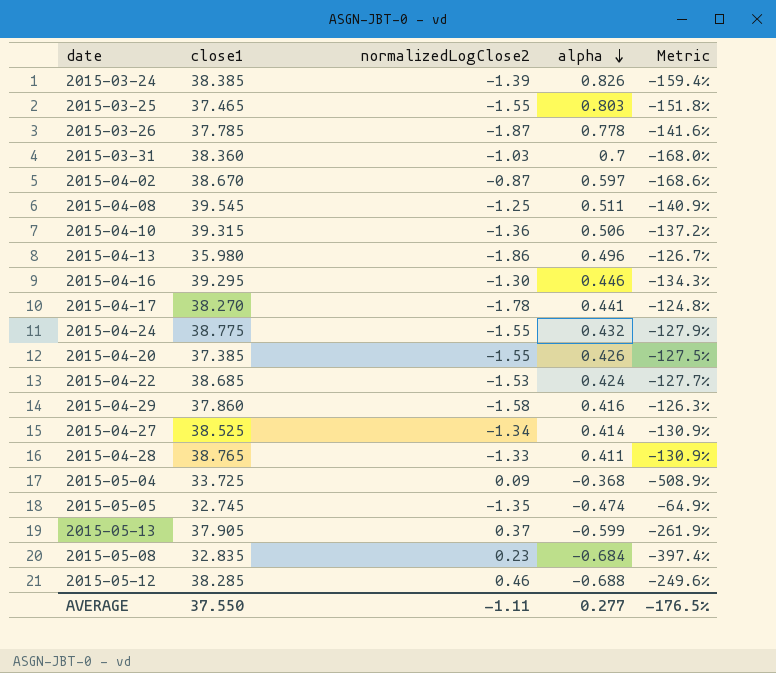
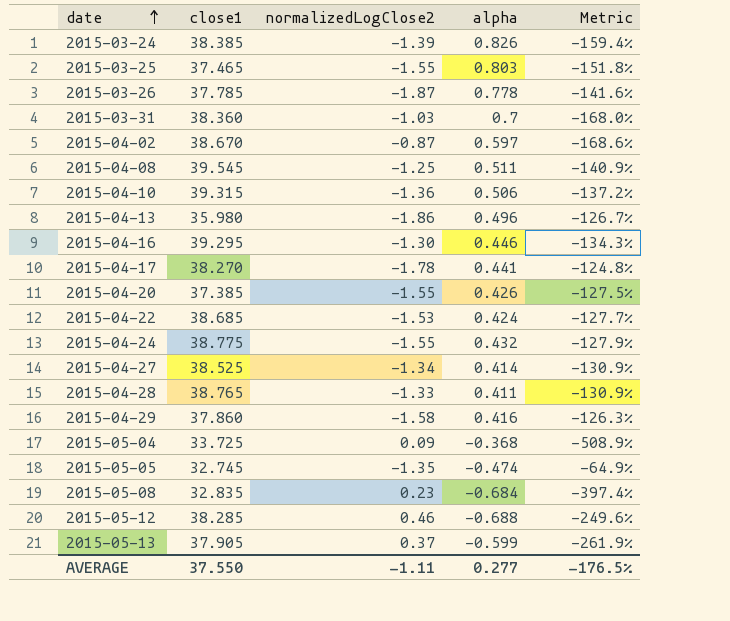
row order: alpha descending -> date ascending

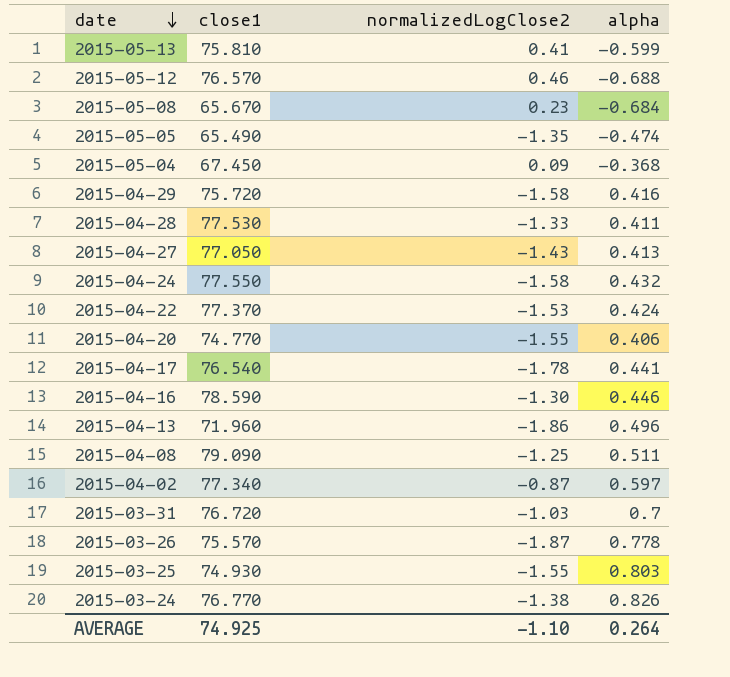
row order: date ascending -> date descending
column Metric | formula: ([alpha] - [normalizedLogClose2]) / [normalizedLogClose2] -> none
row 2015-04-10: 39.315 | -1.36 | 0.506 | -137.2% -> none
2015-05-13 | close1: 37.905 -> 75.810
2015-05-13 | normalizedLogClose2: 0.37 -> 0.41
2015-05-12 | close1: 38.285 -> 76.570
2015-05-08 | close1: 32.835 -> 65.670
2015-05-05 | close1: 32.745 -> 65.490
2015-05-04 | close1: 33.725 -> 67.450
2015-04-29 | close1: 37.860 -> 75.720
2015-04-28 | close1: 38.765 -> 77.530
2015-04-27 | close1: 38.525 -> 77.050
2015-04-27 | normalizedLogClose2: -1.34 -> -1.43
2015-04-27 | alpha: 0.414 -> 0.413
2015-04-24 | close1: 38.775 -> 77.550
2015-04-24 | normalizedLogClose2: -1.55 -> -1.58
2015-04-22 | close1: 38.685 -> 77.370
2015-04-20 | close1: 37.385 -> 74.770
2015-04-20 | alpha: 0.426 -> 0.406
2015-04-17 | close1: 38.270 -> 76.540
2015-04-16 | close1: 39.295 -> 78.590
2015-04-13 | close1: 35.980 -> 71.960
2015-04-08 | close1: 39.545 -> 79.090
2015-04-02 | close1: 38.670 -> 77.340
2015-03-31 | close1: 38.360 -> 76.720
2015-03-26 | close1: 37.785 -> 75.570
2015-03-25 | close1: 37.465 -> 74.930
2015-03-24 | close1: 38.385 -> 76.770
2015-03-24 | normalizedLogClose2: -1.39 -> -1.38
AVERAGE | close1: 37.550 -> 74.925
AVERAGE | normalizedLogClose2: -1.11 -> -1.10
AVERAGE | alpha: 0.277 -> 0.264

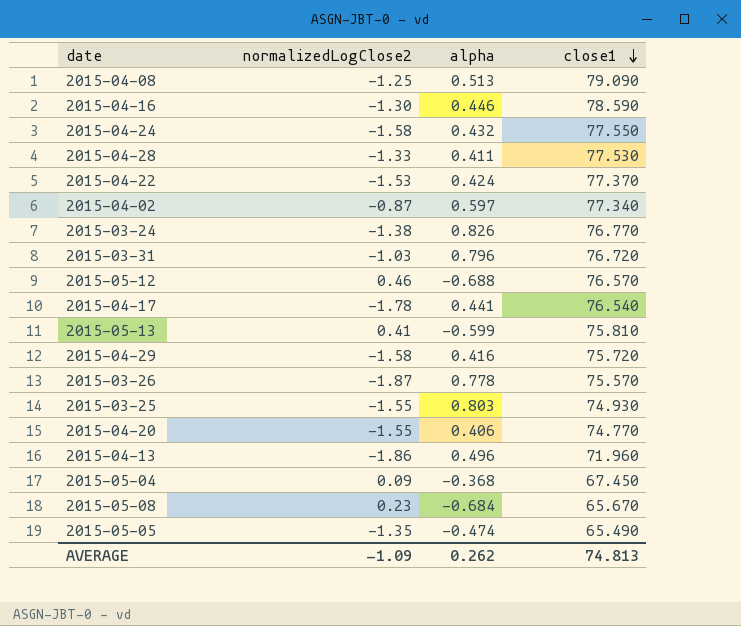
row order: date descending -> close1 descending
column close1 | position: 2 -> 4
row 2015-04-27: 77.050 | -1.43 | 0.413 -> none
2015-04-08 | alpha: 0.511 -> 0.513
2015-03-31 | alpha: 0.7 -> 0.796
AVERAGE | normalizedLogClose2: -1.10 -> -1.09
AVERAGE | alpha: 0.264 -> 0.262
AVERAGE | close1: 74.925 -> 74.813

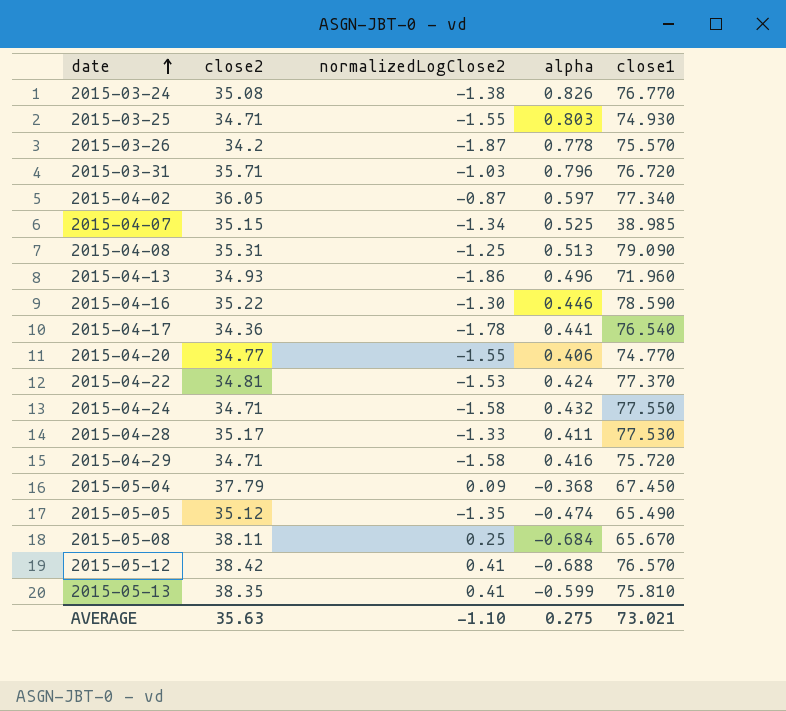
row order: close1 descending -> date ascending
column close2 | position: none -> 2
row 2015-04-07: none -> 35.15 | -1.34 | 0.525 | 38.985
2015-05-08 | normalizedLogClose2: 0.23 -> 0.25
2015-05-12 | normalizedLogClose2: 0.46 -> 0.41
AVERAGE | normalizedLogClose2: -1.09 -> -1.10
AVERAGE | alpha: 0.262 -> 0.275
AVERAGE | close1: 74.813 -> 73.021

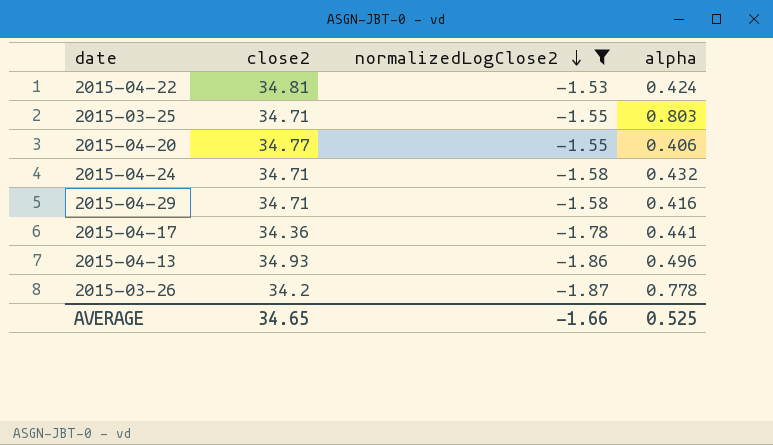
filter: none -> normalizedLogClose2 <= -1.53
row order: date ascending -> normalizedLogClose2 descending
column close1 | position: 5 -> none
AVERAGE | close2: 35.63 -> 34.65
AVERAGE | normalizedLogClose2: -1.10 -> -1.66
AVERAGE | alpha: 0.275 -> 0.525

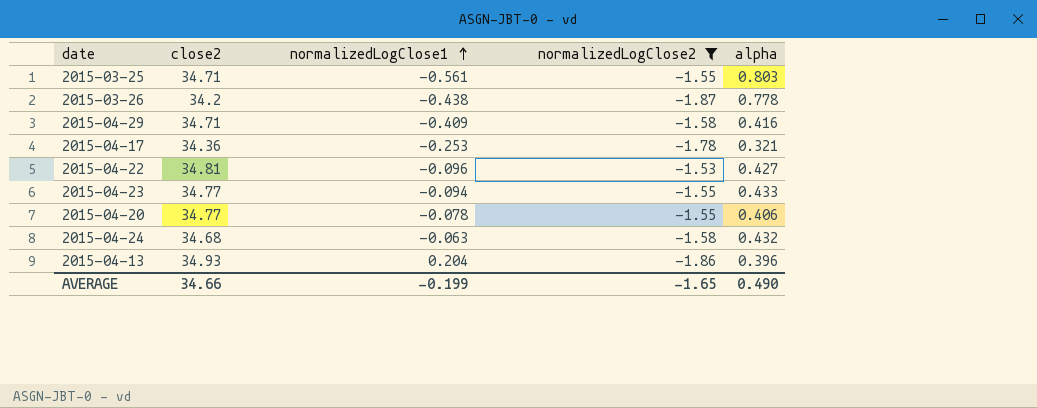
row order: normalizedLogClose2 descending -> normalizedLogClose1 ascending
column normalizedLogClose1 | position: none -> 3
2015-04-17 | alpha: 0.441 -> 0.321
2015-04-22 | alpha: 0.424 -> 0.427
row 2015-04-23: none -> 34.77 | -0.094 | -1.55 | 0.433
2015-04-24 | close2: 34.71 -> 34.68
2015-04-13 | alpha: 0.496 -> 0.396
AVERAGE | close2: 34.65 -> 34.66
AVERAGE | normalizedLogClose2: -1.66 -> -1.65
AVERAGE | alpha: 0.525 -> 0.490

